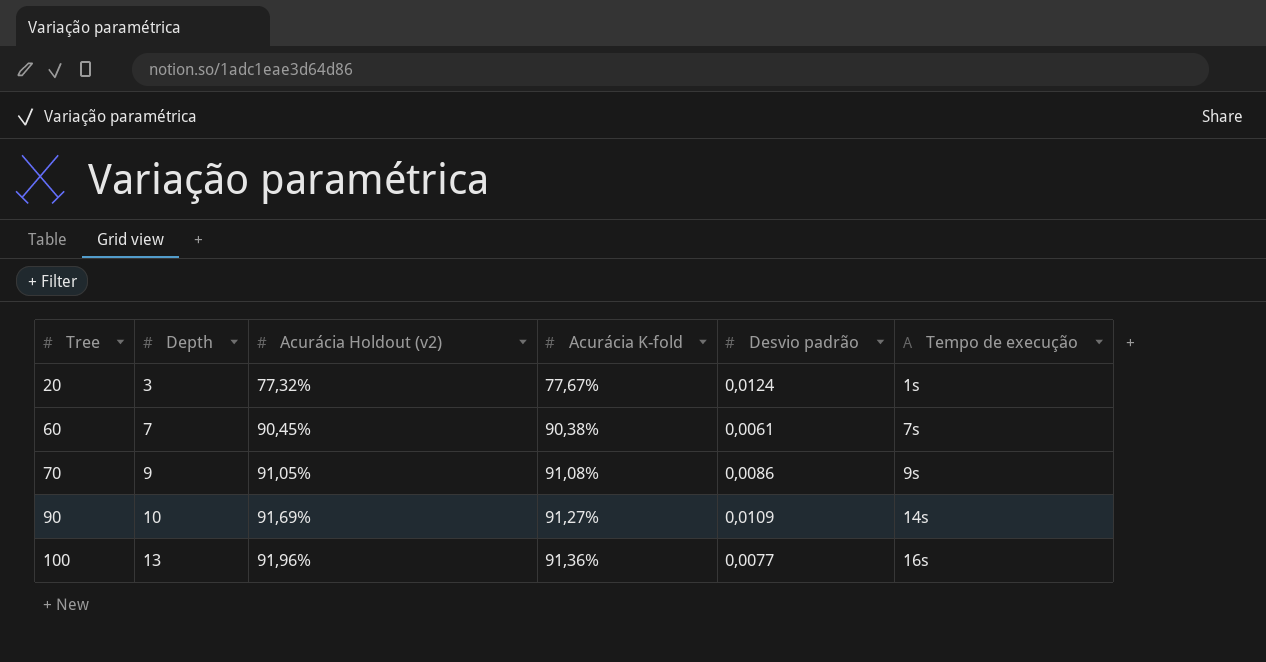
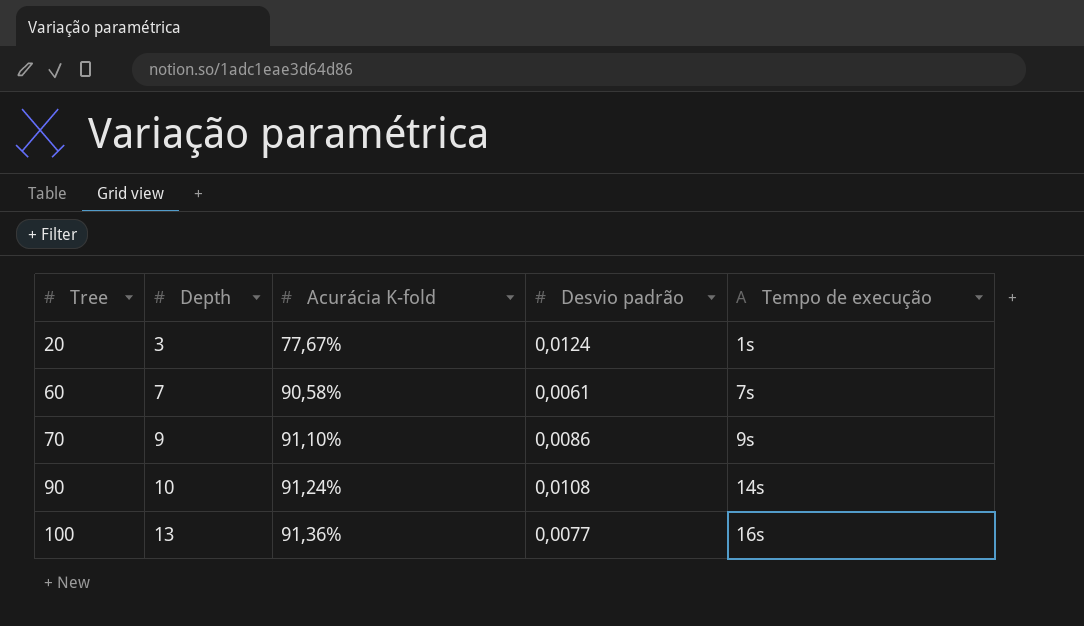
column Acurácia Holdout (v2) | position: 3 -> none
60 | Acurácia K-fold: 90,38% -> 90,58%
70 | Acurácia K-fold: 91,08% -> 91,10%
90 | Acurácia K-fold: 91,27% -> 91,24%
90 | Desvio padrão: 0,0109 -> 0,0108

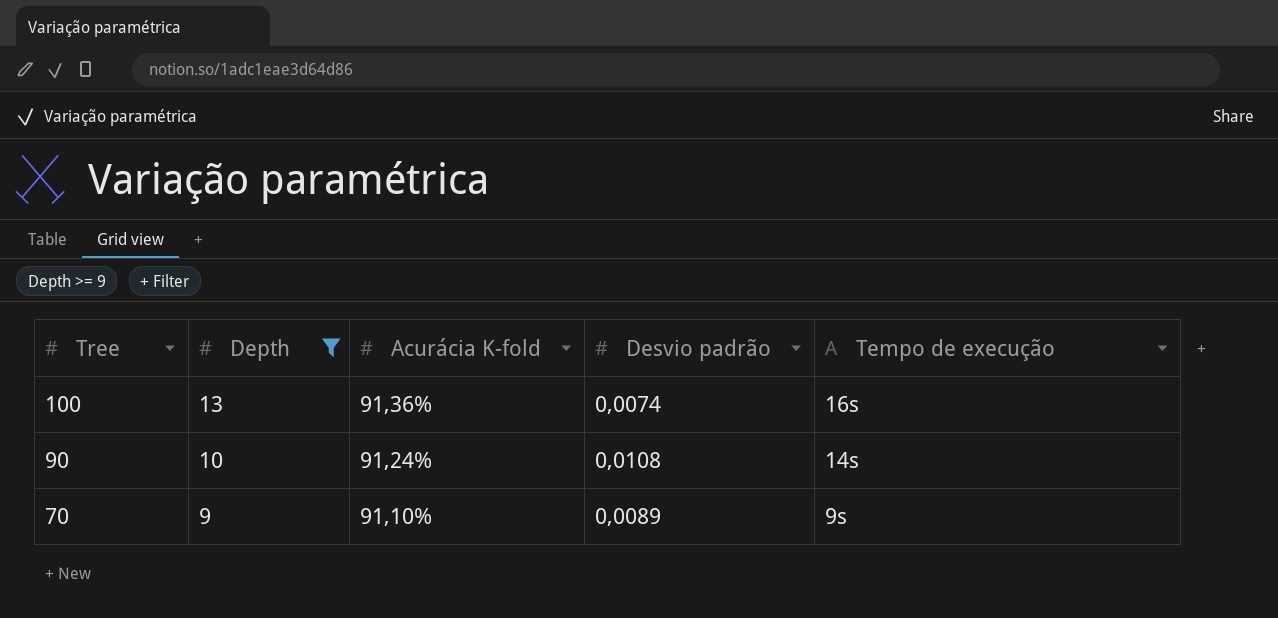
filter: none -> Depth >= 9
row order: Tree ascending -> Tree descending
100 | Desvio padrão: 0,0077 -> 0,0074
70 | Desvio padrão: 0,0086 -> 0,0089

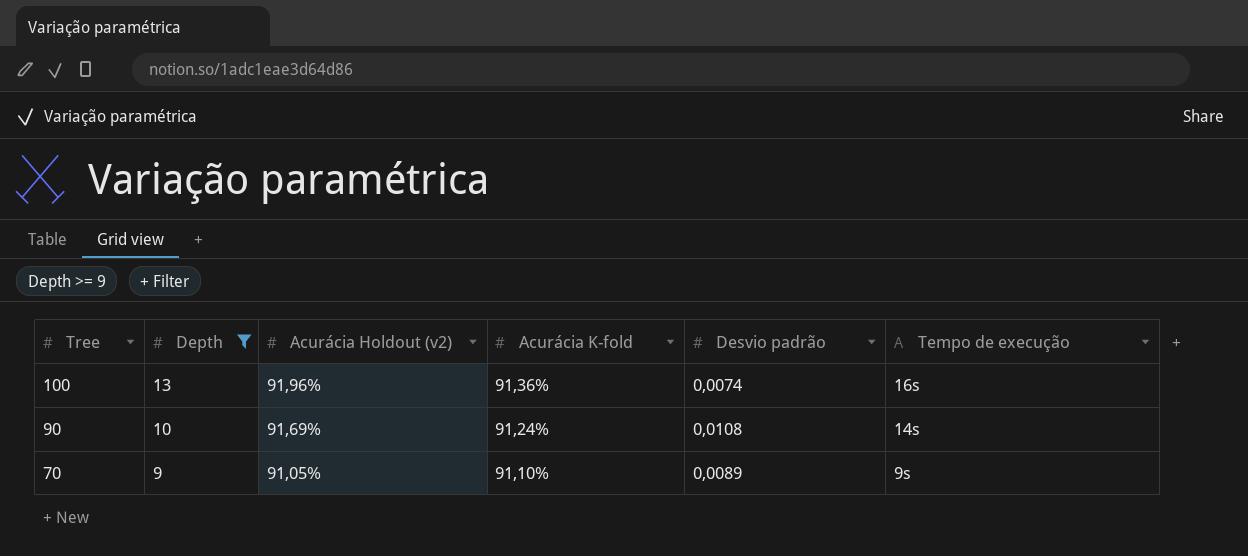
column Acurácia Holdout (v2) | position: none -> 3

